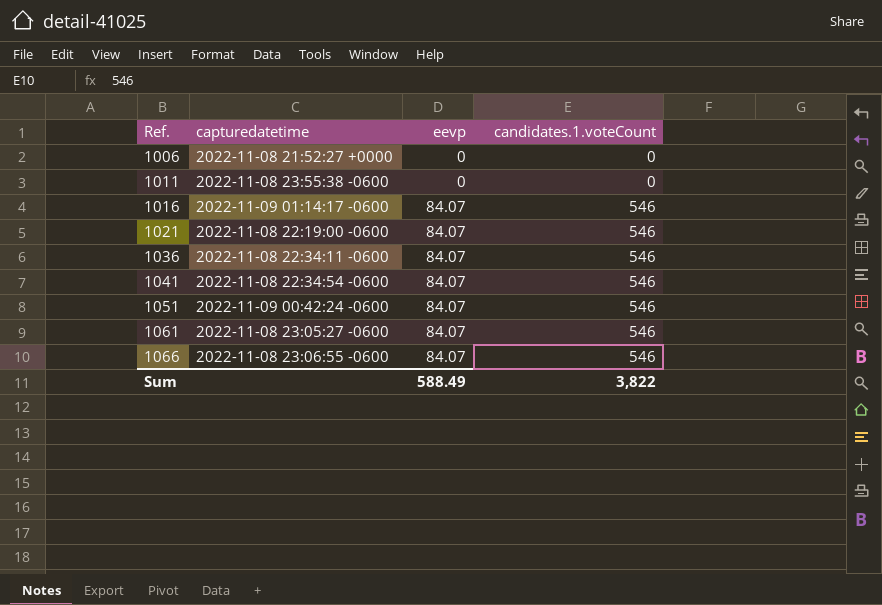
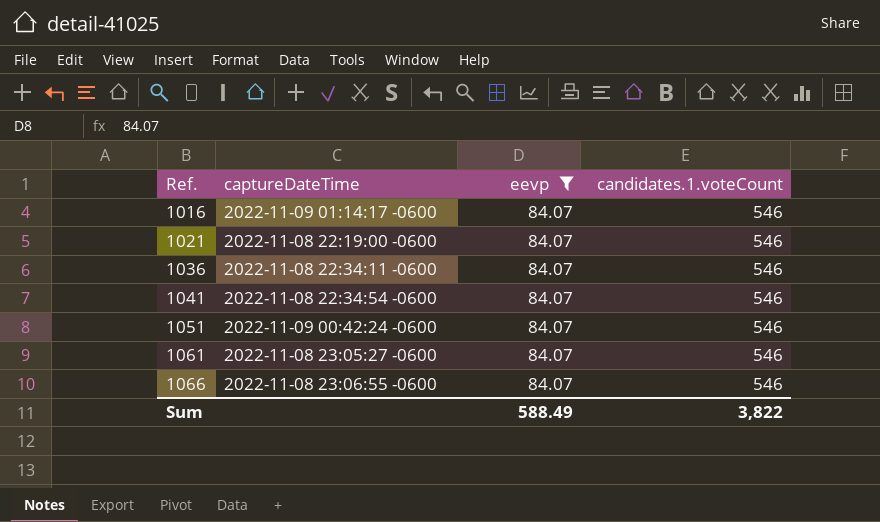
filter: none -> eevp = 84.07
column name: capturedatetime -> captureDateTime

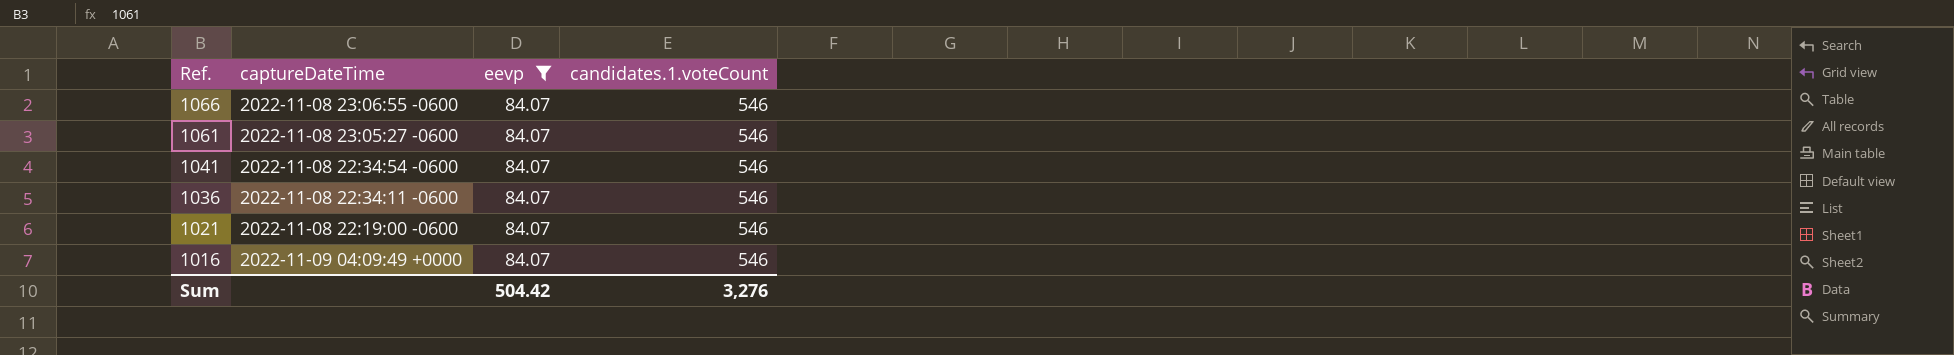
row order: Ref. ascending -> Ref. descending
row 1051: 2022-11-09 00:42:24 -0600 | 84.07 | 546 -> none
1016 | captureDateTime: 2022-11-09 01:14:17 -0600 -> 2022-11-09 04:09:49 +0000
Sum | eevp: 588.49 -> 504.42
Sum | candidates.1.voteCount: 3,822 -> 3,276

